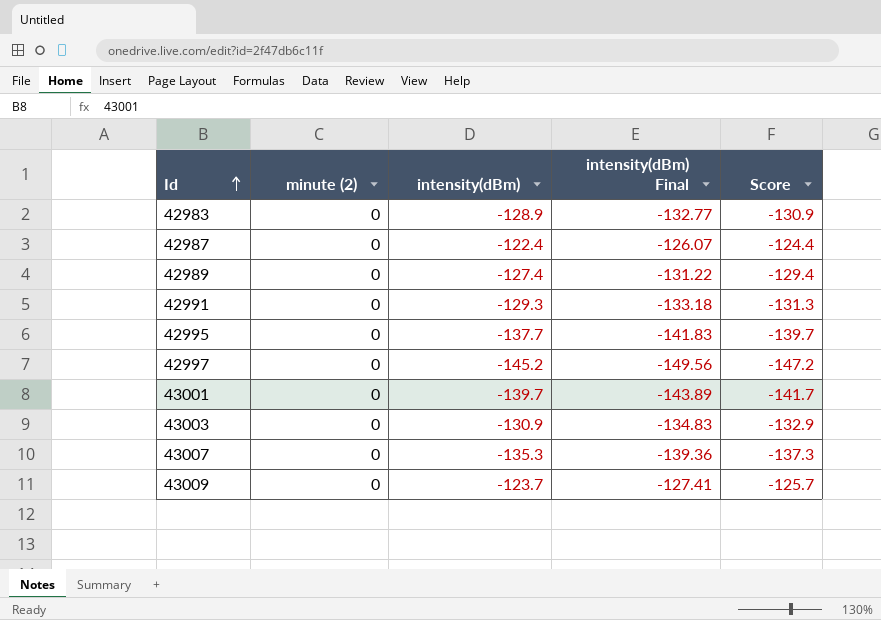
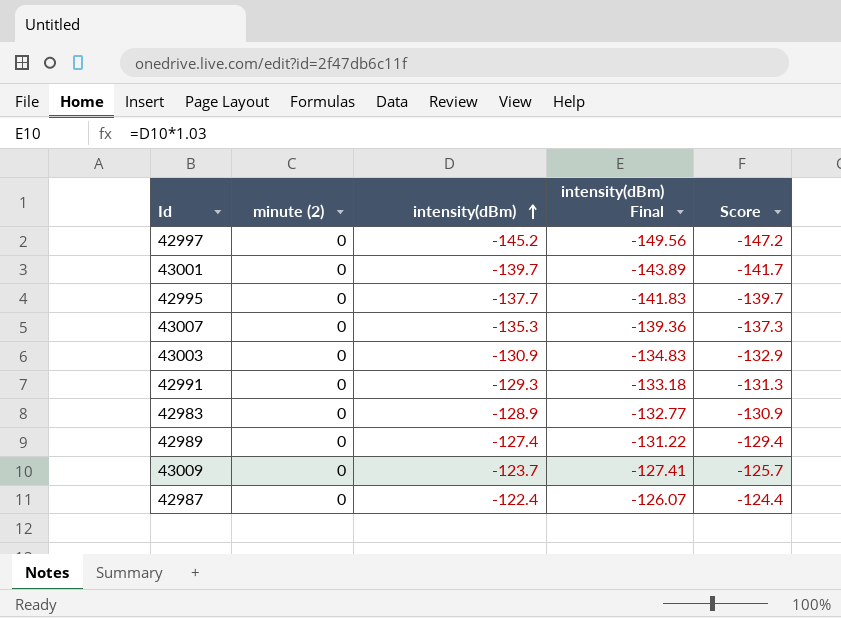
row order: Id ascending -> intensity(dBm) ascending

